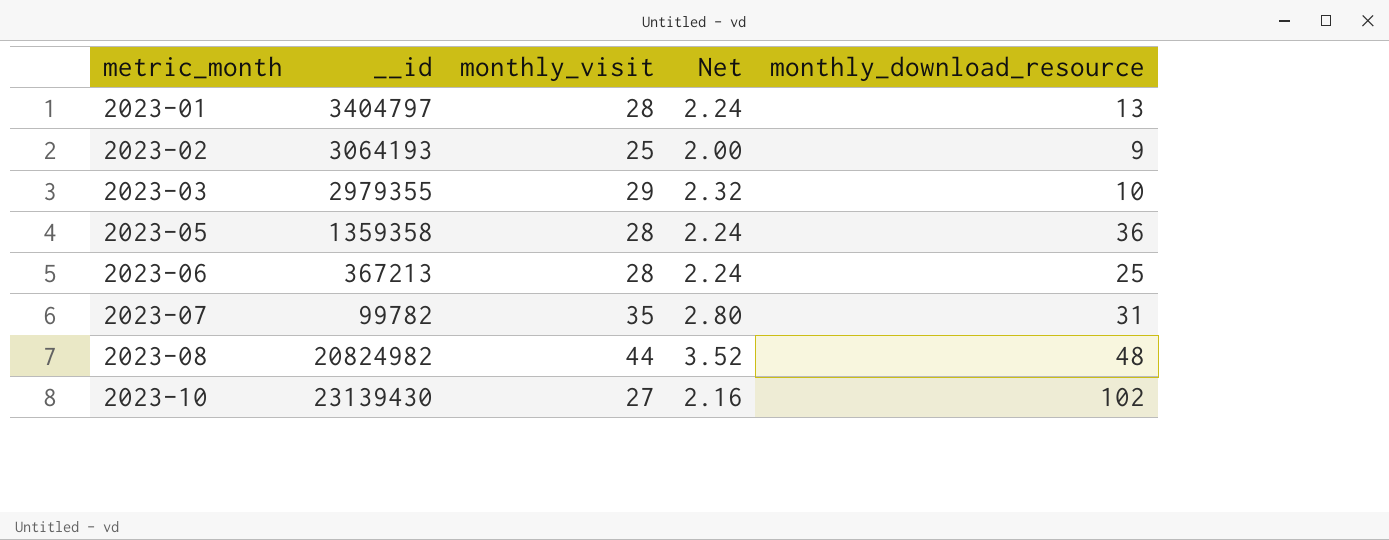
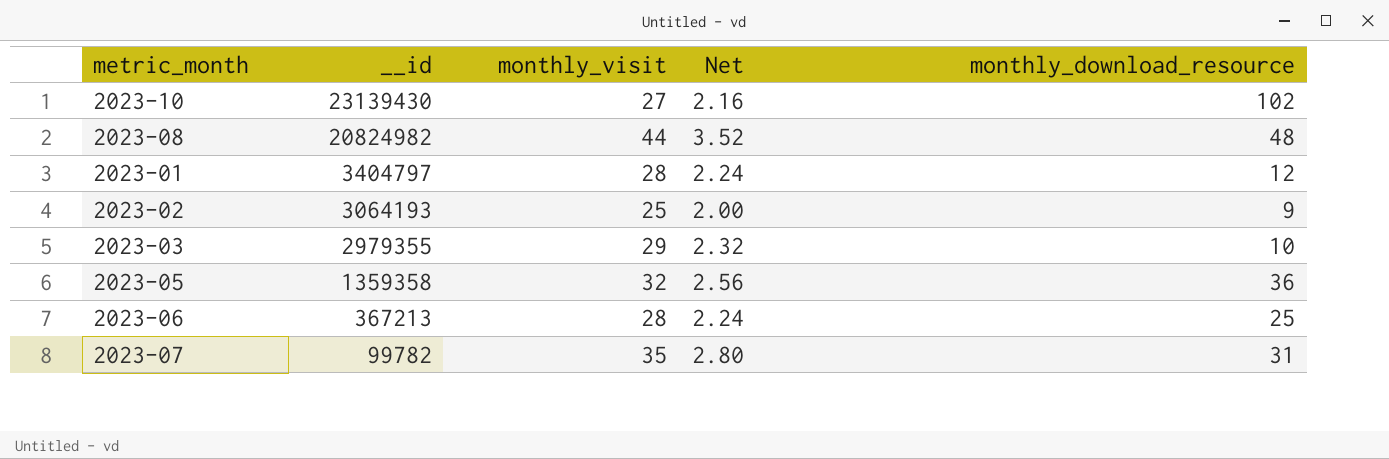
row order: metric_month ascending -> __id descending
2023-01 | monthly_download_resource: 13 -> 12
2023-05 | monthly_visit: 28 -> 32
2023-05 | Net: 2.24 -> 2.56

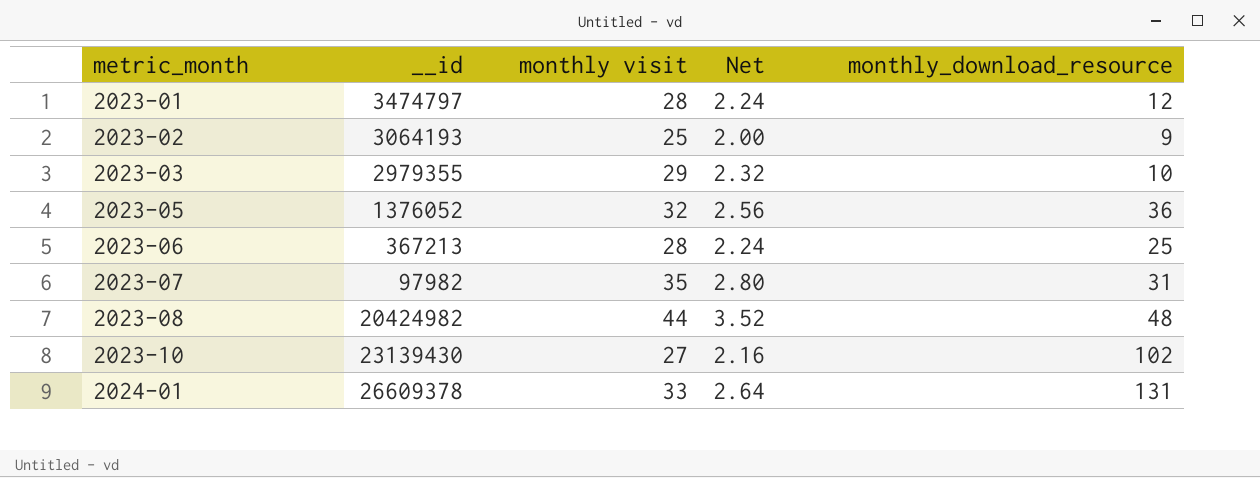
row order: __id descending -> metric_month ascending
column name: monthly_visit -> monthly visit
2023-01 | __id: 3404797 -> 3474797
2023-05 | __id: 1359358 -> 1376052
2023-07 | __id: 99782 -> 97982
2023-08 | __id: 20824982 -> 20424982
row 2024-01: none -> 26609378 | 33 | 2.64 | 131

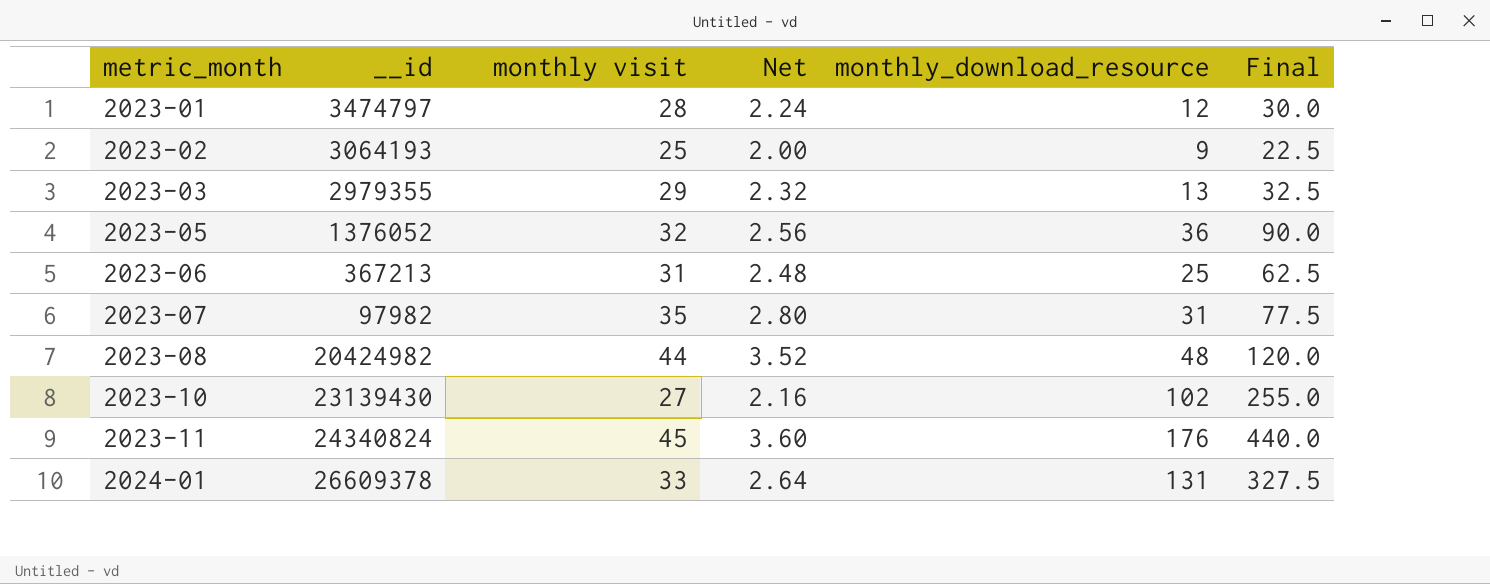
column Final | formula: none -> [monthly_download_resource] * 2.5
2023-03 | monthly_download_resource: 10 -> 13
2023-06 | monthly visit: 28 -> 31
2023-06 | Net: 2.24 -> 2.48
row 2023-11: none -> 24340824 | 45 | 3.60 | 176 | 440.0

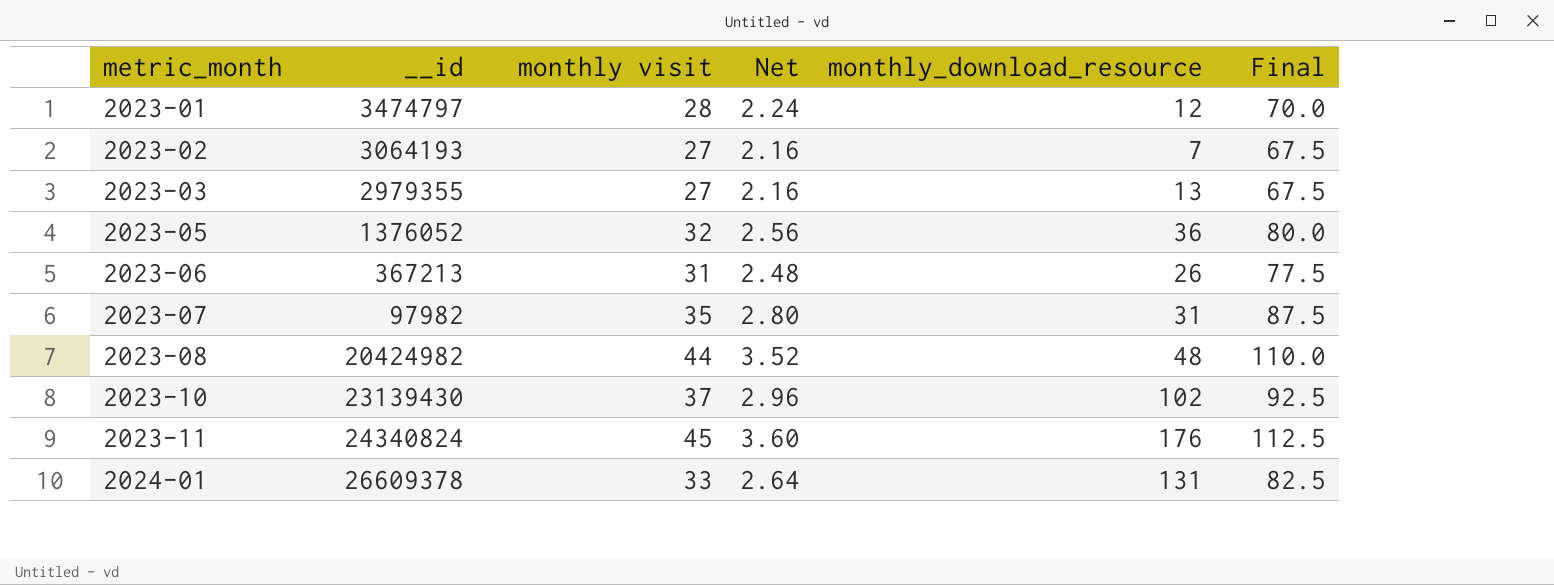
column Final | formula: [monthly_download_resource] * 2.5 -> [monthly visit] * 2.5
2023-02 | monthly visit: 25 -> 27
2023-02 | Net: 2.00 -> 2.16
2023-02 | monthly_download_resource: 9 -> 7
2023-03 | monthly visit: 29 -> 27
2023-03 | Net: 2.32 -> 2.16
2023-06 | monthly_download_resource: 25 -> 26
2023-10 | monthly visit: 27 -> 37
2023-10 | Net: 2.16 -> 2.96

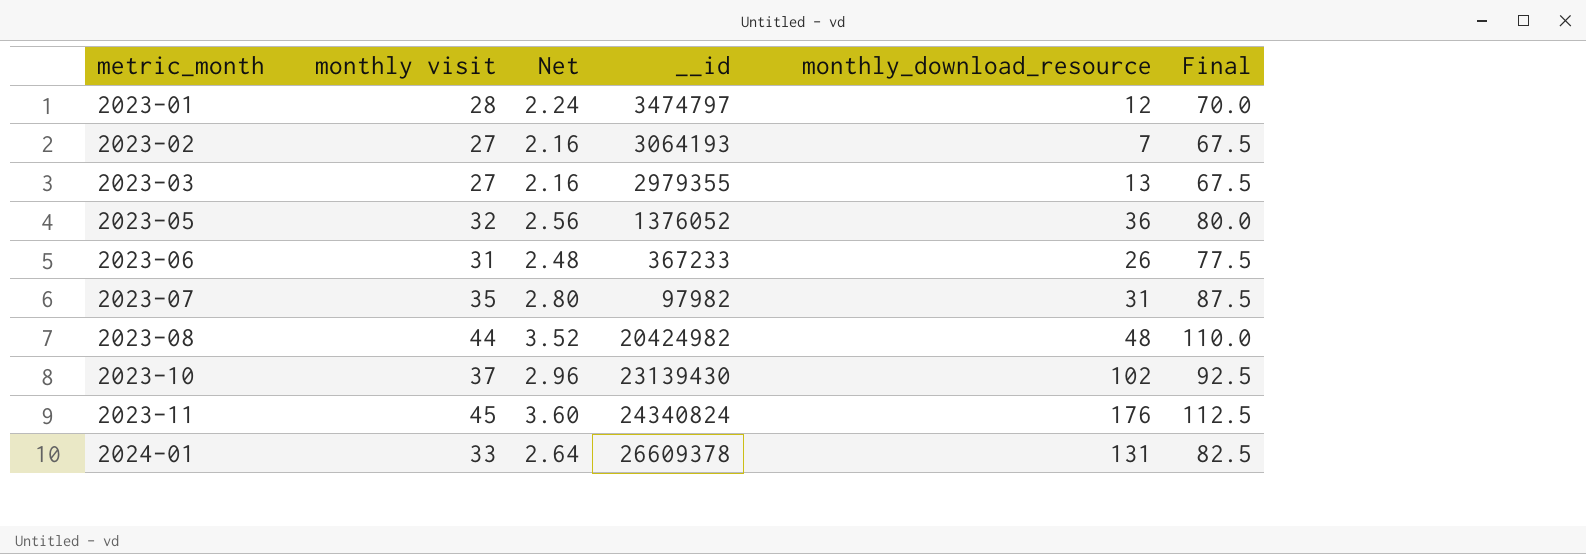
column __id | position: 2 -> 4
2023-06 | __id: 367213 -> 367233

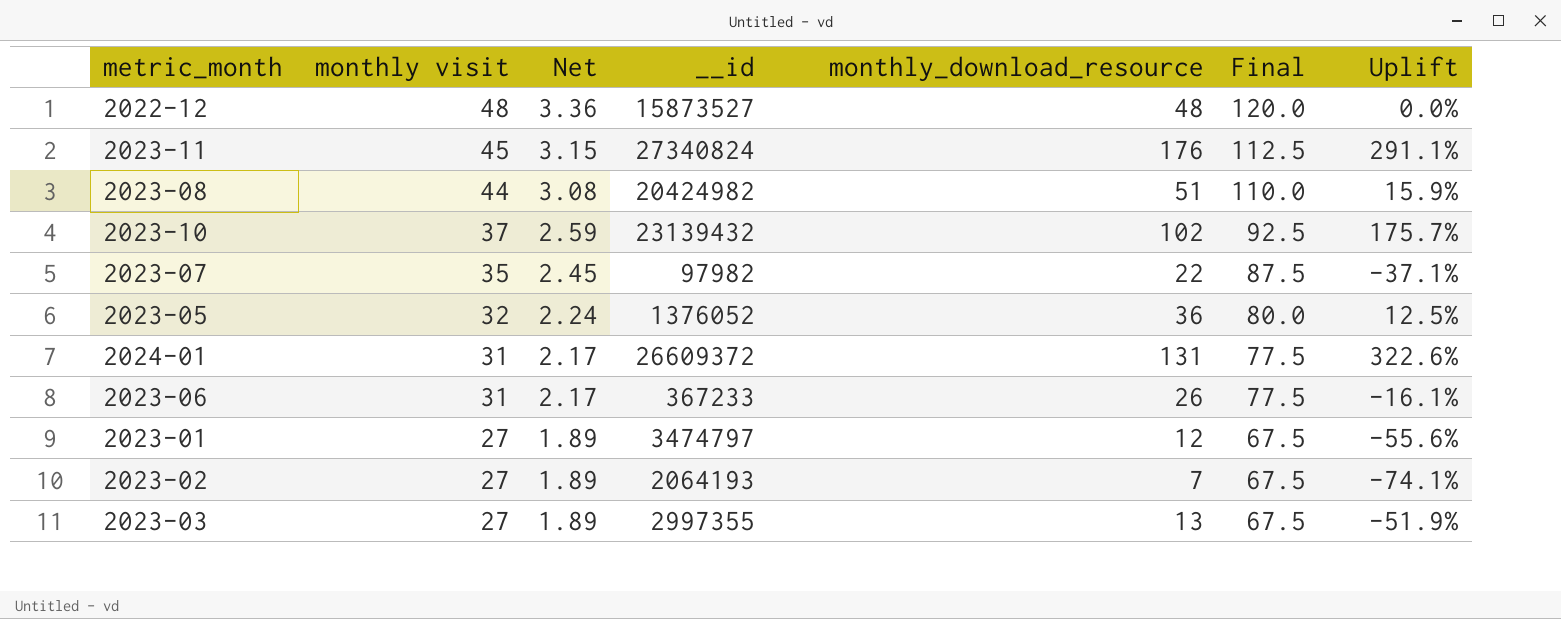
row order: metric_month ascending -> monthly visit descending
column Net | formula: [monthly visit] * 0.08 -> [monthly visit] * 0.07
column Uplift | formula: none -> ([monthly_download_resource] - [monthly visit]) / [monthly visit]
row 2022-12: none -> 48 | 3.36 | 15873527 | 48 | 120.0 | 0.0%
2023-11 | __id: 24340824 -> 27340824
2023-08 | monthly_download_resource: 48 -> 51
2023-10 | __id: 23139430 -> 23139432
2023-07 | monthly_download_resource: 31 -> 22
2024-01 | monthly visit: 33 -> 31
2024-01 | __id: 26609378 -> 26609372
2024-01 | Final: 82.5 -> 77.5
2023-01 | monthly visit: 28 -> 27
2023-01 | Final: 70.0 -> 67.5
2023-02 | __id: 3064193 -> 2064193
2023-03 | __id: 2979355 -> 2997355

